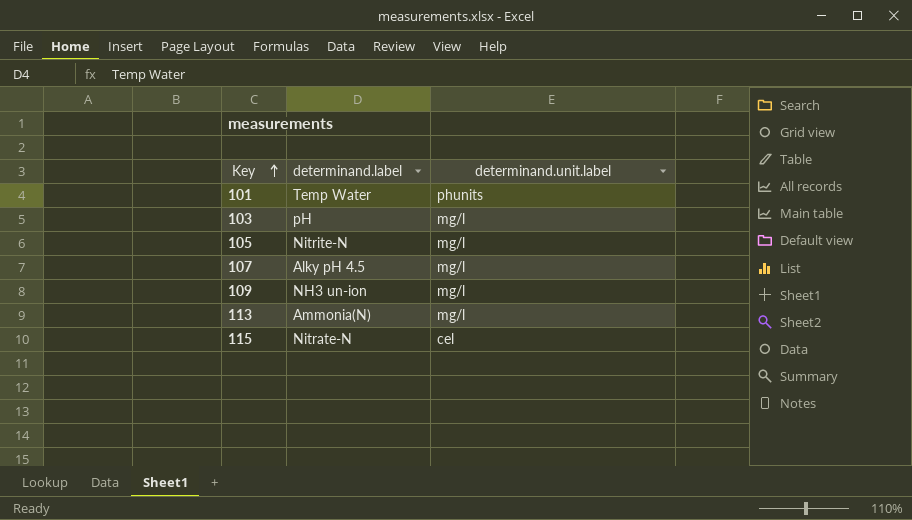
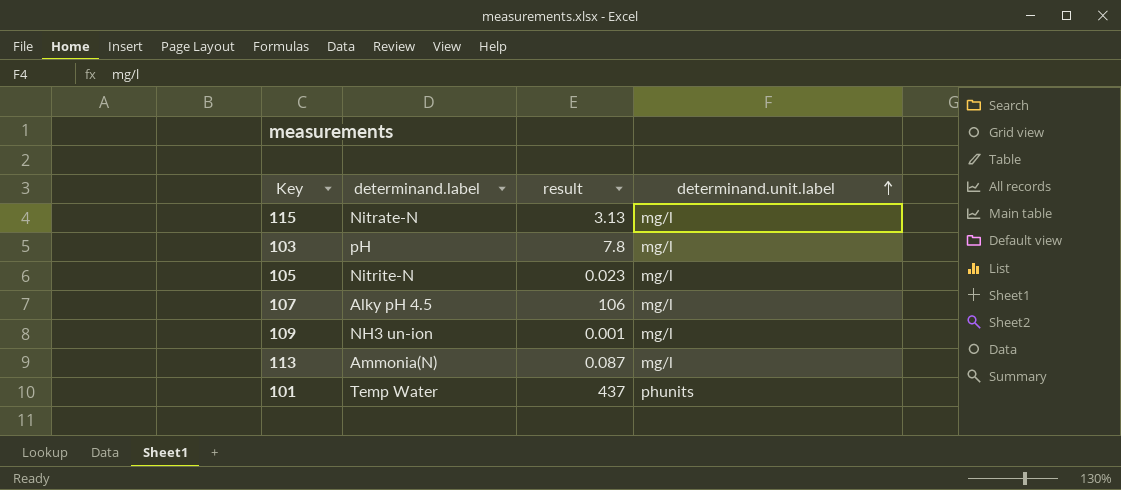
row order: Key ascending -> determinand.unit.label ascending
column result | position: none -> 3
115 | determinand.unit.label: cel -> mg/l

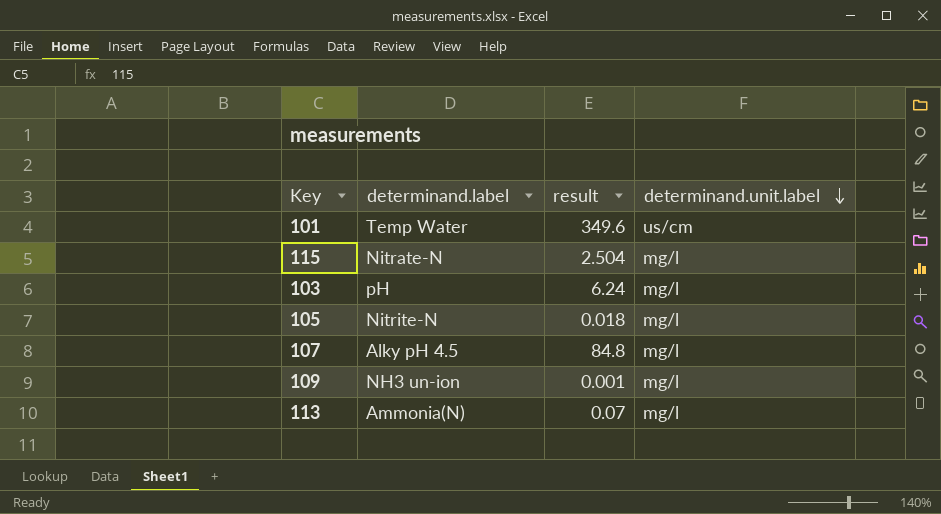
row order: determinand.unit.label ascending -> determinand.unit.label descending
101 | result: 437 -> 349.6
101 | determinand.unit.label: phunits -> us/cm
115 | result: 3.13 -> 2.504
103 | result: 7.8 -> 6.24
105 | result: 0.023 -> 0.018
107 | result: 106 -> 84.8
113 | result: 0.087 -> 0.07

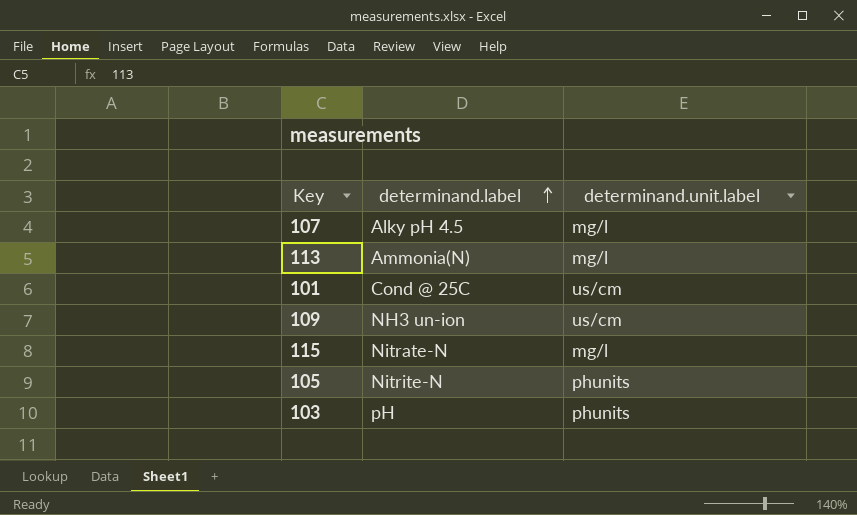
row order: determinand.unit.label descending -> determinand.label ascending
column result | position: 3 -> none
101 | determinand.label: Temp Water -> Cond @ 25C
109 | determinand.unit.label: mg/l -> us/cm
105 | determinand.unit.label: mg/l -> phunits
103 | determinand.unit.label: mg/l -> phunits

